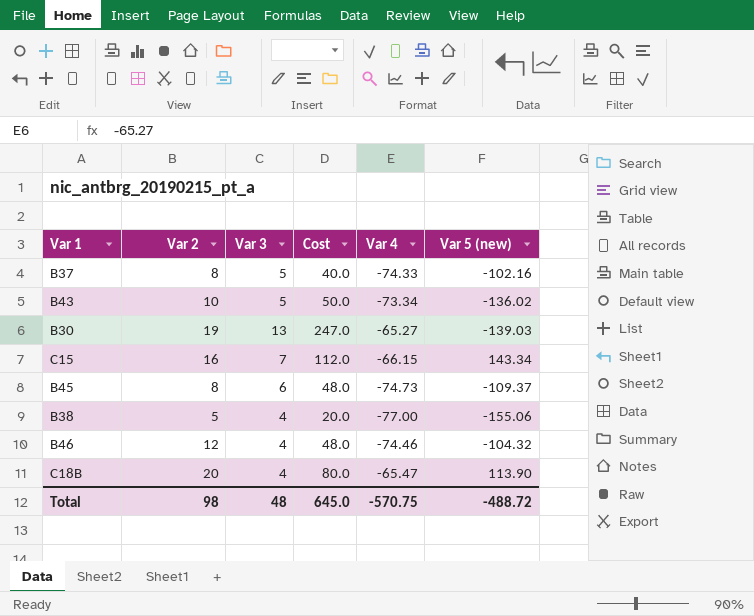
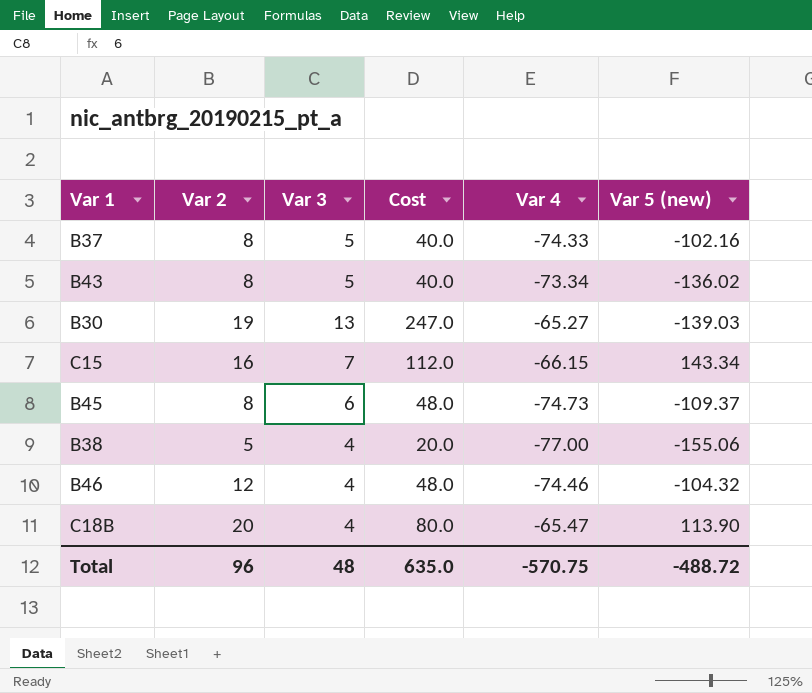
B43 | Var 2: 10 -> 8
B43 | Cost: 50.0 -> 40.0
Total | Var 2: 98 -> 96
Total | Cost: 645.0 -> 635.0

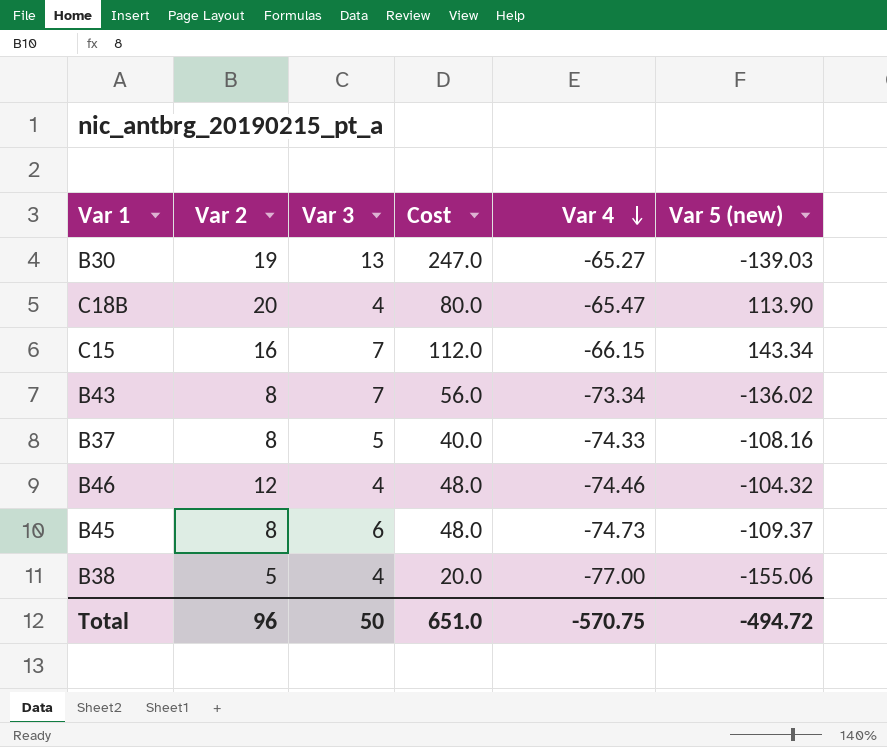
row order: none -> Var 4 descending
B43 | Var 3: 5 -> 7
B43 | Cost: 40.0 -> 56.0
B37 | Var 5 (new): -102.16 -> -108.16
Total | Var 3: 48 -> 50
Total | Cost: 635.0 -> 651.0
Total | Var 5 (new): -488.72 -> -494.72

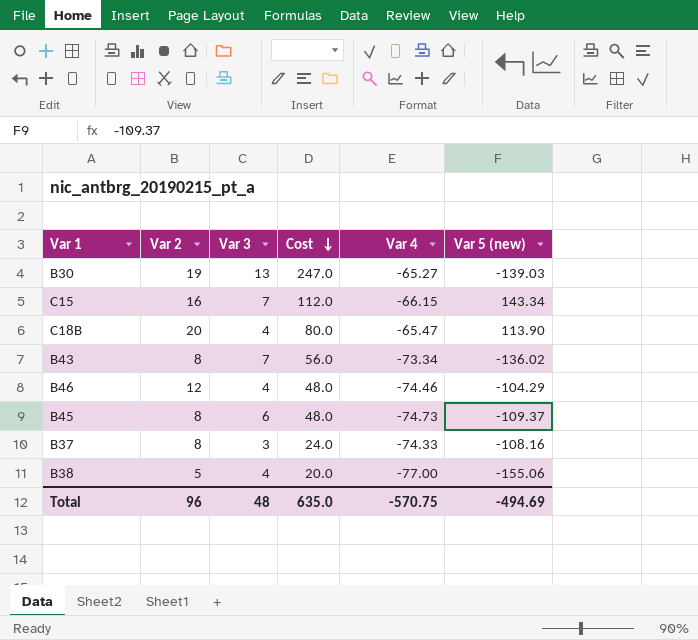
row order: Var 4 descending -> Cost descending
B46 | Var 5 (new): -104.32 -> -104.29
B37 | Var 3: 5 -> 3
B37 | Cost: 40.0 -> 24.0
Total | Var 3: 50 -> 48
Total | Cost: 651.0 -> 635.0
Total | Var 5 (new): -494.72 -> -494.69

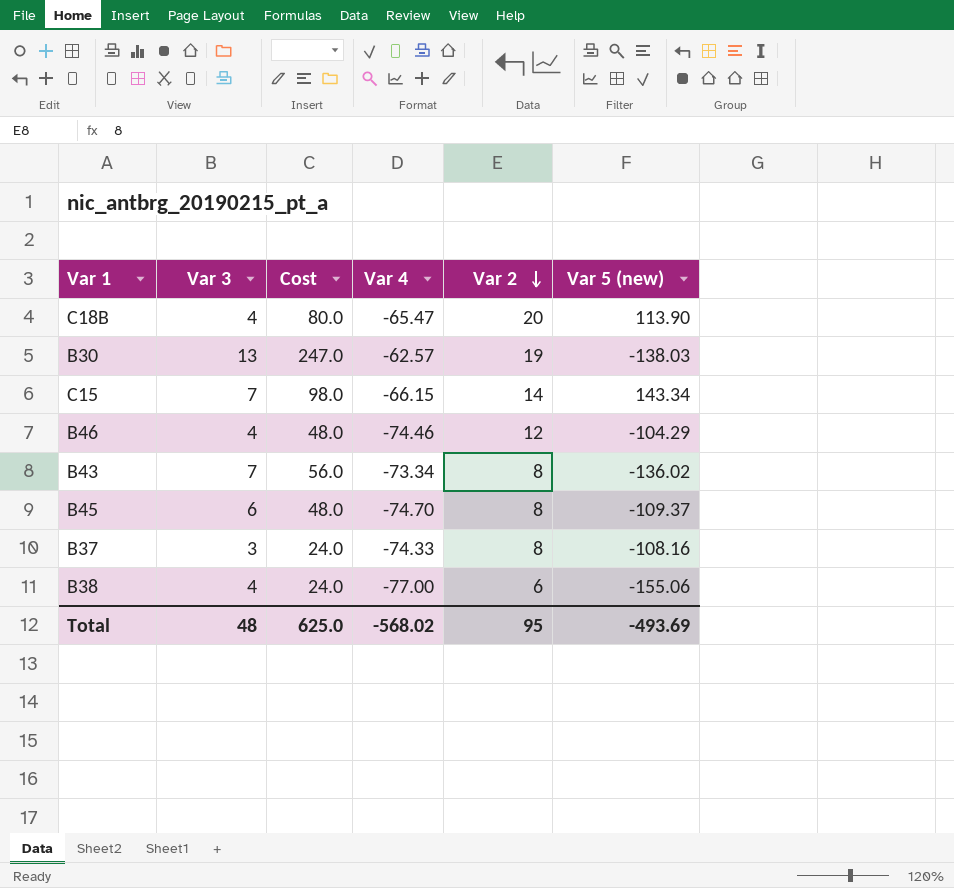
row order: Cost descending -> Var 2 descending
column Var 2 | position: 2 -> 5
B30 | Var 4: -65.27 -> -62.57
B30 | Var 5 (new): -139.03 -> -138.03
C15 | Cost: 112.0 -> 98.0
C15 | Var 2: 16 -> 14
B45 | Var 4: -74.73 -> -74.70
B38 | Cost: 20.0 -> 24.0
B38 | Var 2: 5 -> 6
Total | Cost: 635.0 -> 625.0
Total | Var 4: -570.75 -> -568.02
Total | Var 2: 96 -> 95
Total | Var 5 (new): -494.69 -> -493.69

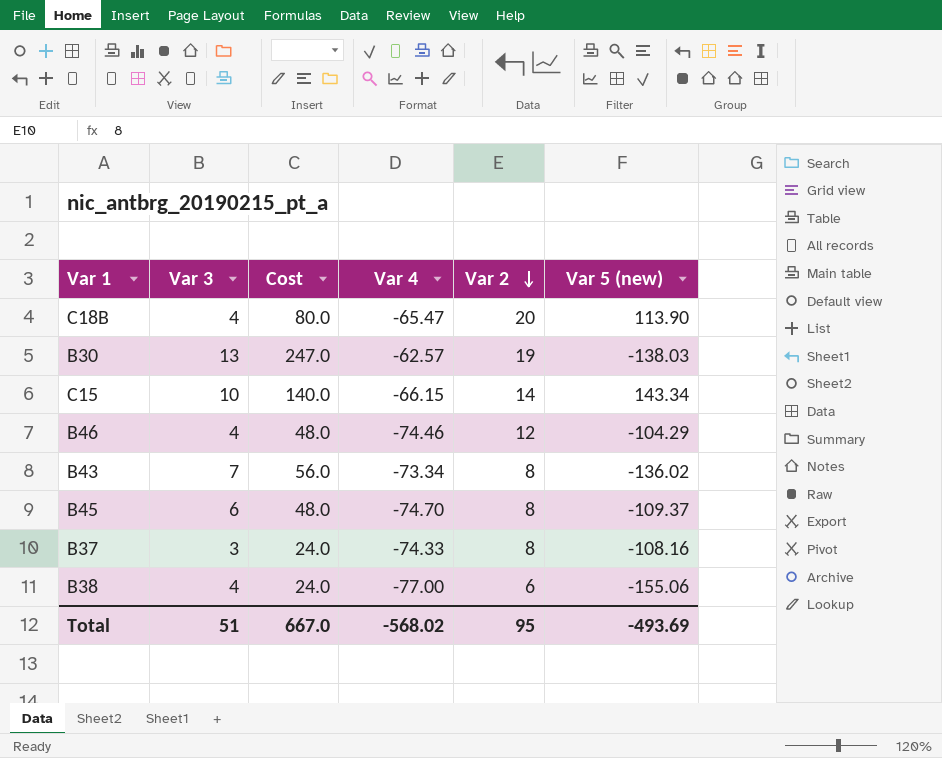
C15 | Var 3: 7 -> 10
C15 | Cost: 98.0 -> 140.0
Total | Var 3: 48 -> 51
Total | Cost: 625.0 -> 667.0

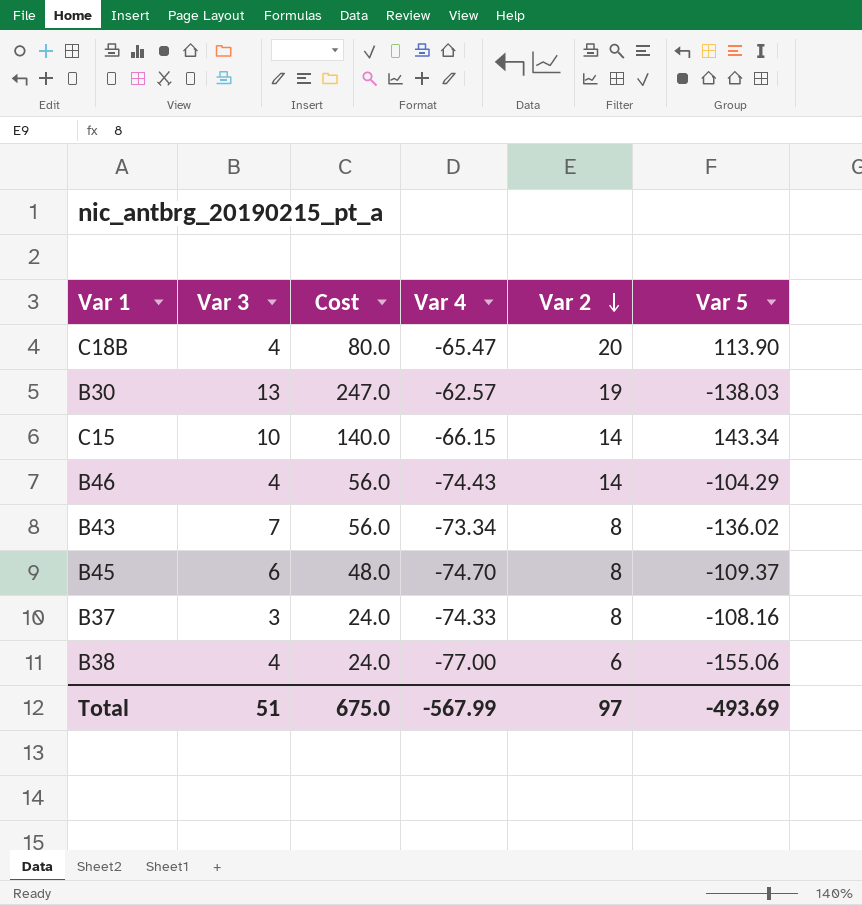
column name: Var 5 (new) -> Var 5
B46 | Cost: 48.0 -> 56.0
B46 | Var 4: -74.46 -> -74.43
B46 | Var 2: 12 -> 14
Total | Cost: 667.0 -> 675.0
Total | Var 4: -568.02 -> -567.99
Total | Var 2: 95 -> 97

